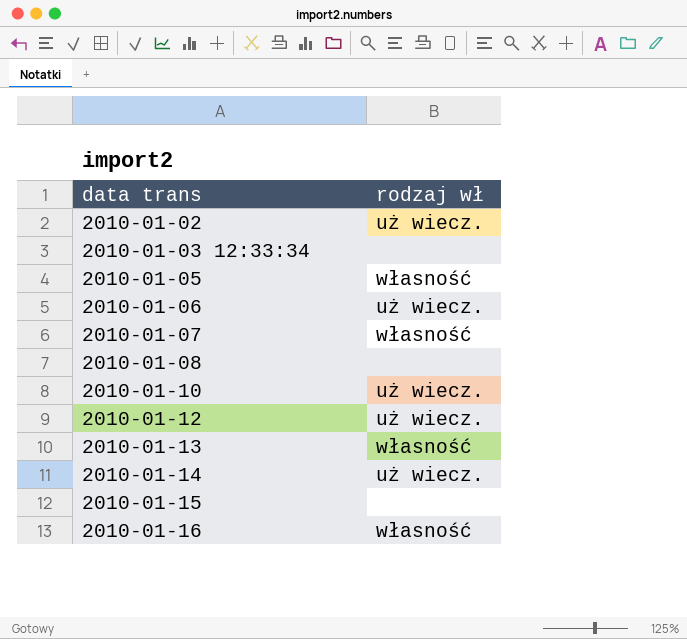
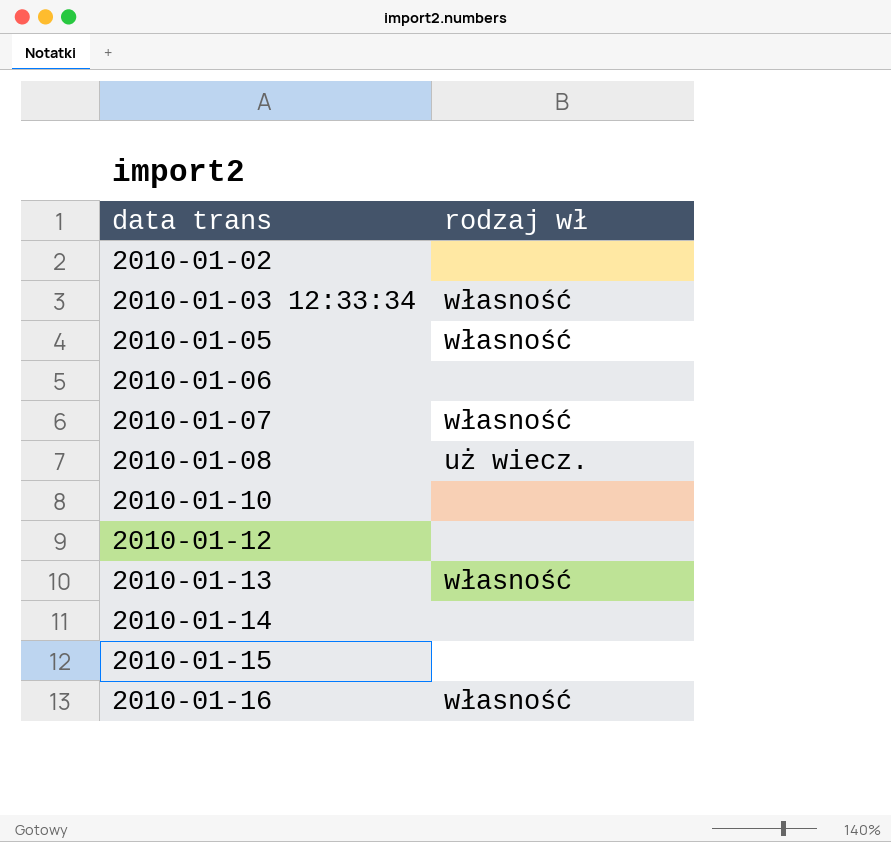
2010-01-02 | rodzaj wł: uż wiecz. -> none
2010-01-03 12:33:34 | rodzaj wł: none -> własność
2010-01-06 | rodzaj wł: uż wiecz. -> none
2010-01-08 | rodzaj wł: none -> uż wiecz.
2010-01-10 | rodzaj wł: uż wiecz. -> none
2010-01-12 | rodzaj wł: uż wiecz. -> none
2010-01-14 | rodzaj wł: uż wiecz. -> none

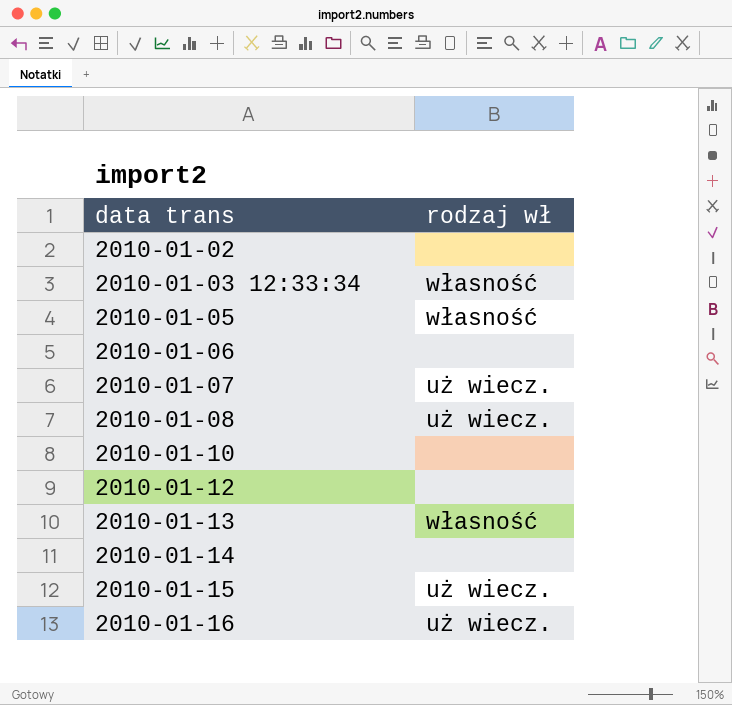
2010-01-07 | rodzaj wł: własność -> uż wiecz.
2010-01-15 | rodzaj wł: none -> uż wiecz.
2010-01-16 | rodzaj wł: własność -> uż wiecz.

